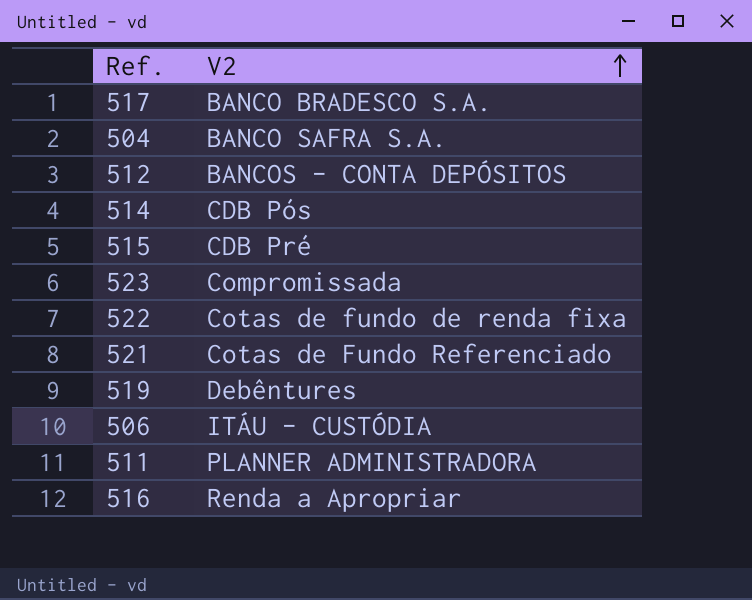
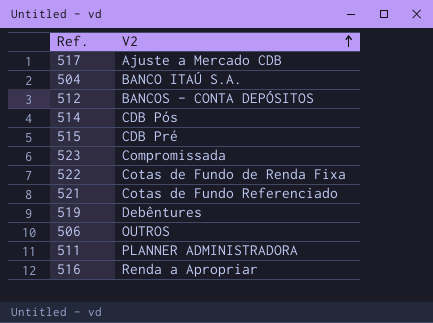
517 | V2: BANCO BRADESCO S.A. -> Ajuste a Mercado CDB
504 | V2: BANCO SAFRA S.A. -> BANCO ITAÚ S.A.
522 | V2: Cotas de fundo de renda fixa -> Cotas de Fundo de Renda Fixa
506 | V2: ITÁU - CUSTÓDIA -> OUTROS

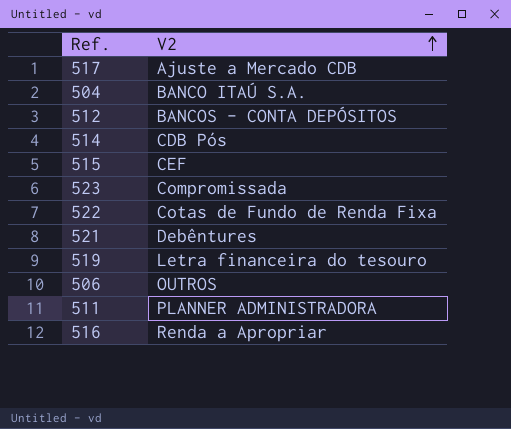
515 | V2: CDB Pré -> CEF
521 | V2: Cotas de Fundo Referenciado -> Debêntures
519 | V2: Debêntures -> Letra financeira do tesouro

